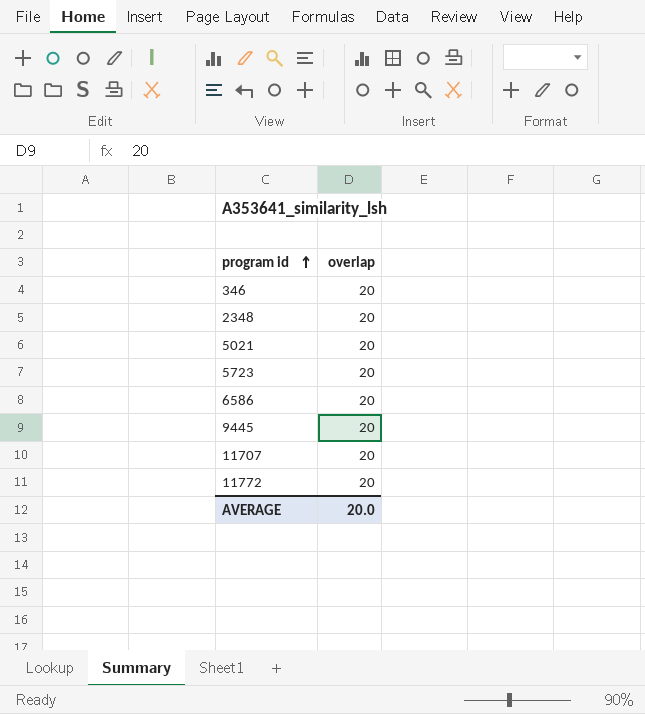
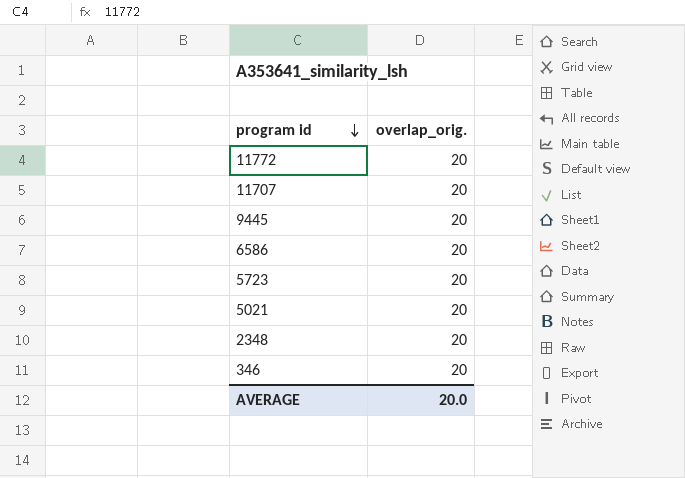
row order: program id ascending -> program id descending
column name: overlap -> overlap_orig.

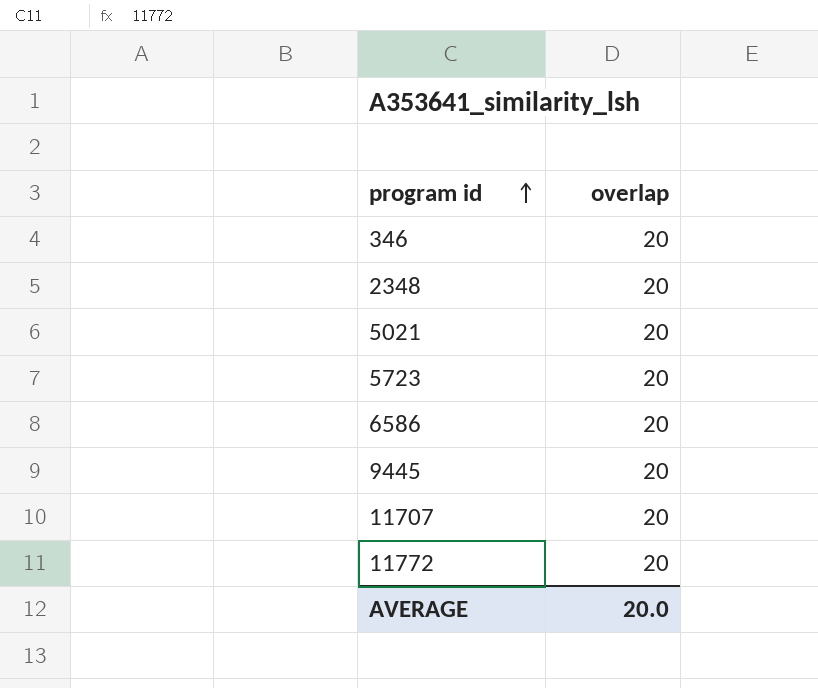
row order: program id descending -> program id ascending
column name: overlap_orig. -> overlap

